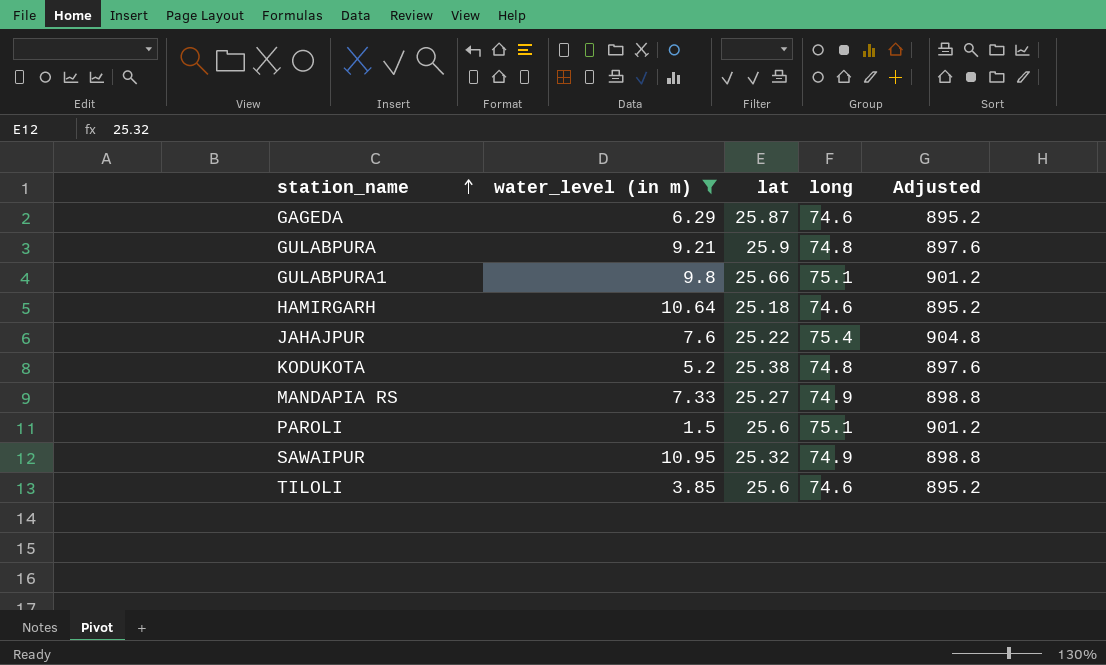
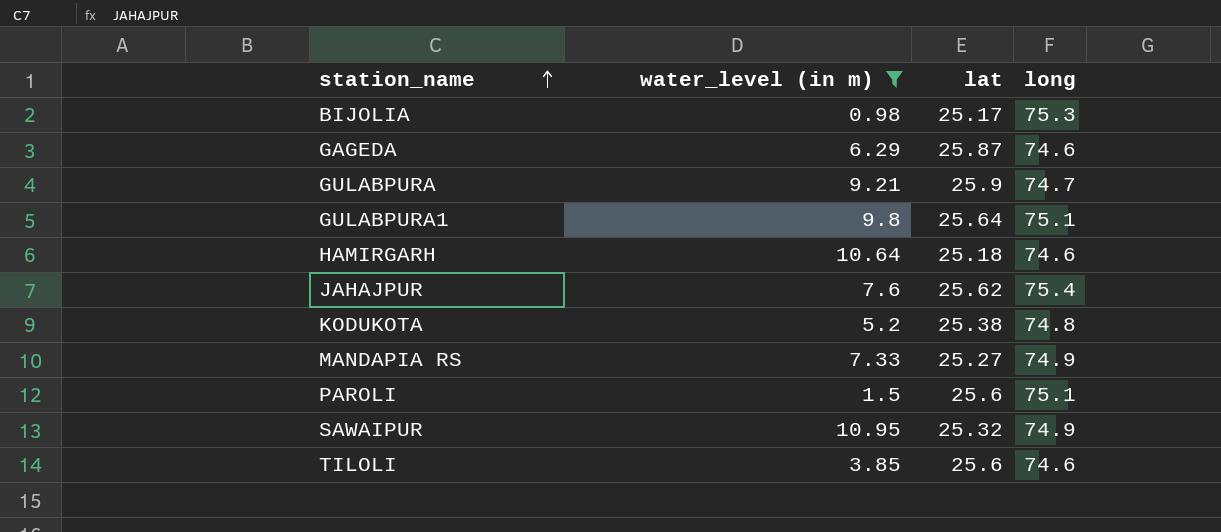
column Adjusted | formula: [long] * 12 -> none
row BIJOLIA: none -> 0.98 | 25.17 | 75.3
GULABPURA | long: 74.8 -> 74.7
GULABPURA1 | lat: 25.66 -> 25.64
JAHAJPUR | lat: 25.22 -> 25.62

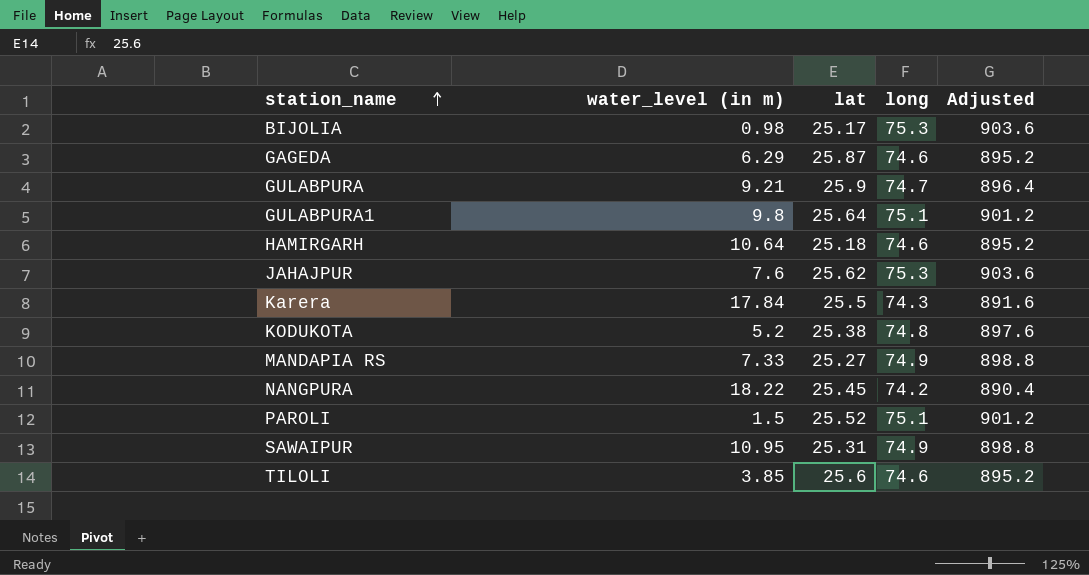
filter: water_level (in m) <= 10.95 -> none
column Adjusted | formula: none -> [long] * 12
JAHAJPUR | long: 75.4 -> 75.3
PAROLI | lat: 25.6 -> 25.52
SAWAIPUR | lat: 25.32 -> 25.31

